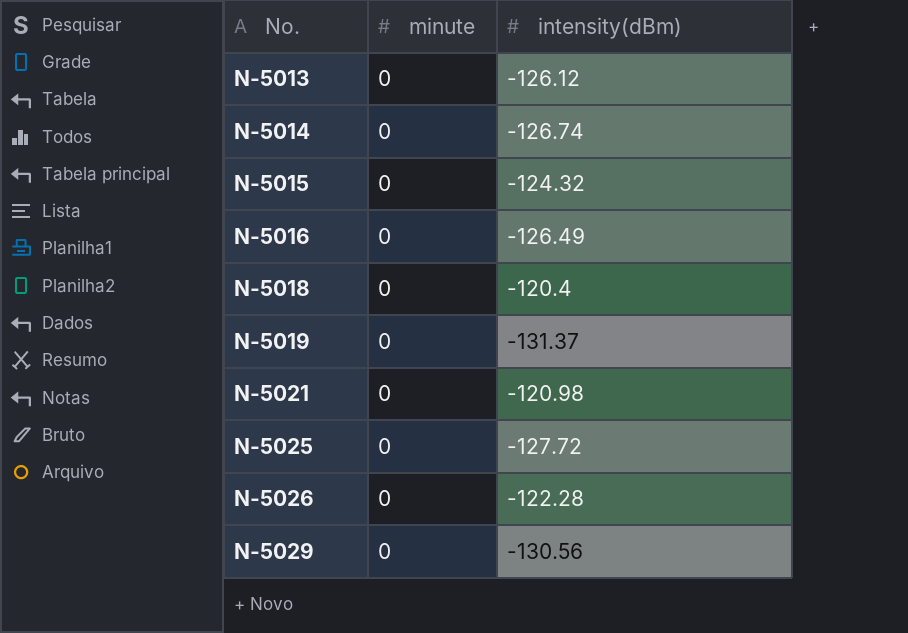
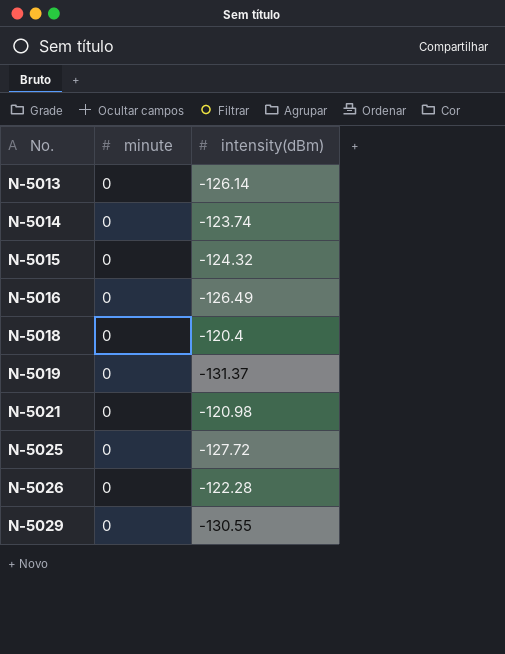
N-5013 | intensity(dBm): -126.12 -> -126.14
N-5014 | intensity(dBm): -126.74 -> -123.74
N-5029 | intensity(dBm): -130.56 -> -130.55

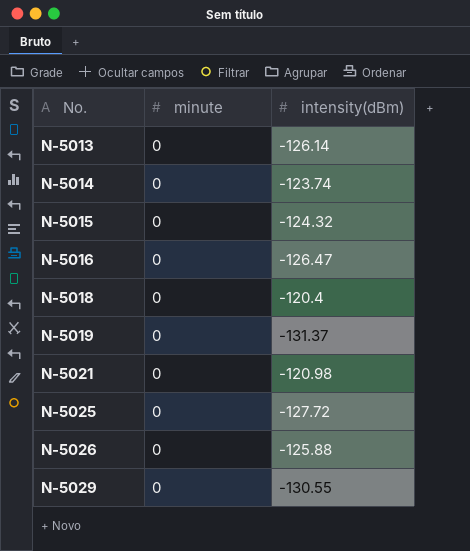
N-5016 | intensity(dBm): -126.49 -> -126.47
N-5026 | intensity(dBm): -122.28 -> -125.88

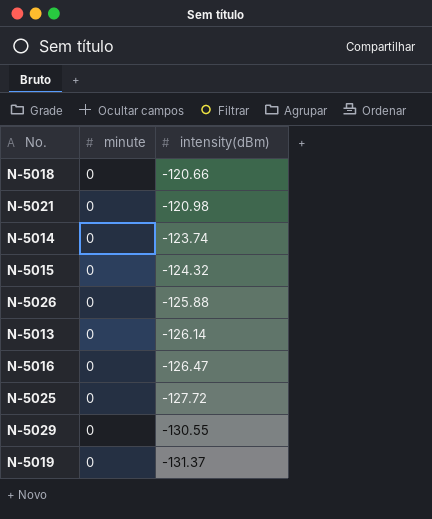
row order: No. ascending -> intensity(dBm) descending
N-5018 | intensity(dBm): -120.4 -> -120.66

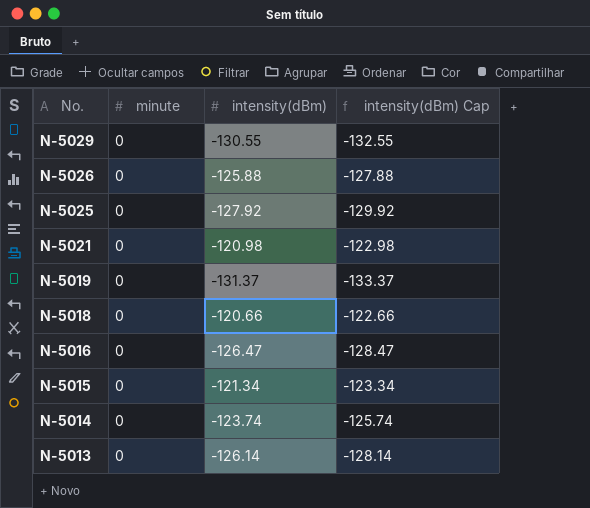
row order: intensity(dBm) descending -> No. descending
column intensity(dBm) Cap | formula: none -> [intensity(dBm)] - 2
N-5025 | intensity(dBm): -127.72 -> -127.92
N-5015 | intensity(dBm): -124.32 -> -121.34

